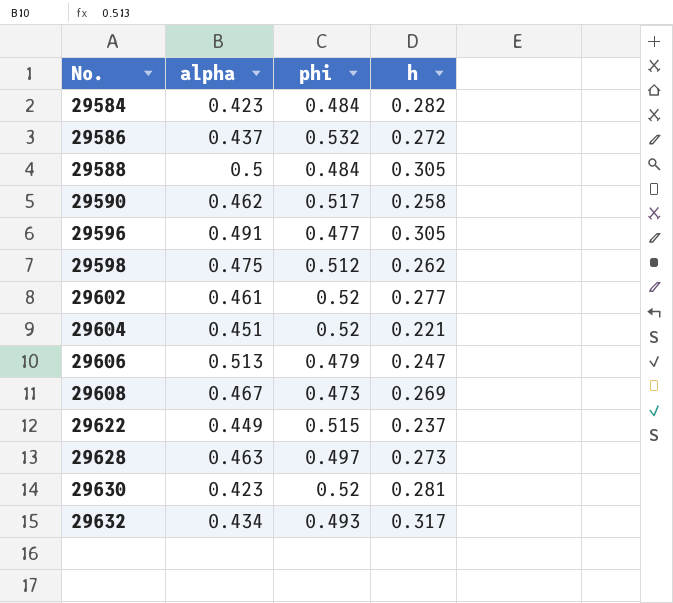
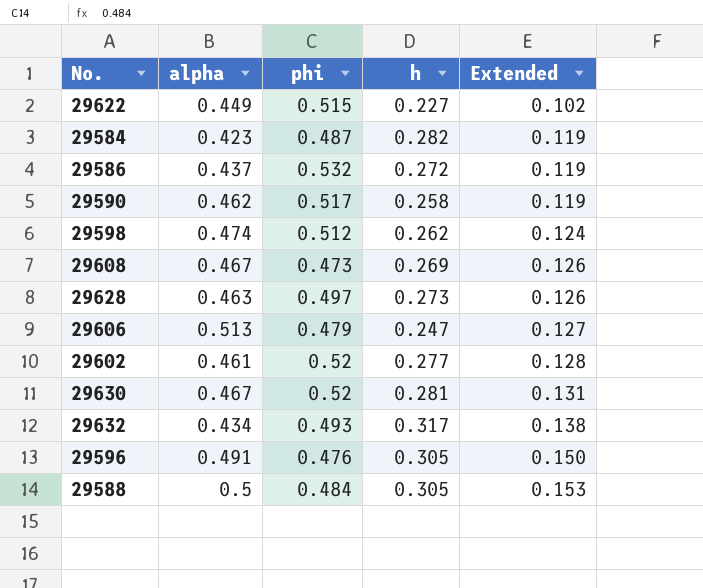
row order: No. ascending -> Extended ascending
column Extended | formula: none -> [alpha] * [h]
row 29604: 0.451 | 0.52 | 0.221 -> none
29622 | h: 0.237 -> 0.227
29584 | phi: 0.484 -> 0.487
29598 | alpha: 0.475 -> 0.474
29630 | alpha: 0.423 -> 0.467
29596 | phi: 0.477 -> 0.476

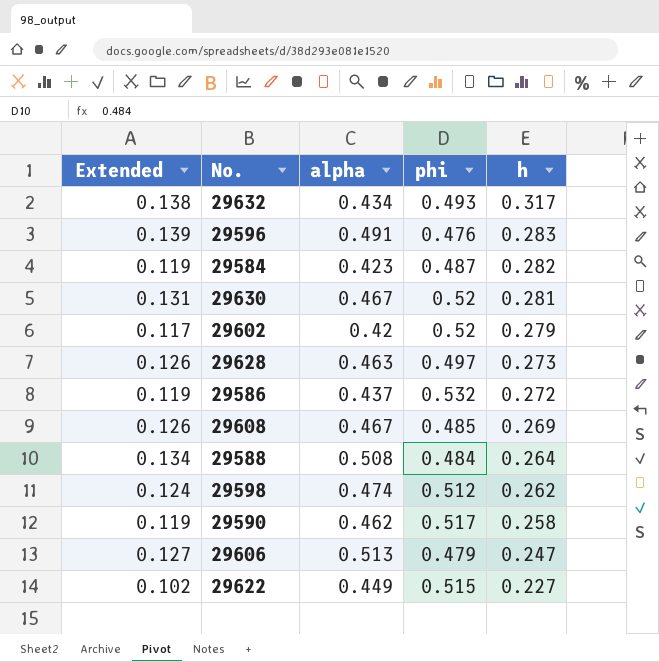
row order: Extended ascending -> h descending
column Extended | position: 5 -> 1
29596 | Extended: 0.150 -> 0.139
29596 | h: 0.305 -> 0.283
29602 | Extended: 0.128 -> 0.117
29602 | alpha: 0.461 -> 0.42
29602 | h: 0.277 -> 0.279
29608 | phi: 0.473 -> 0.485
29588 | Extended: 0.153 -> 0.134
29588 | alpha: 0.5 -> 0.508
29588 | h: 0.305 -> 0.264

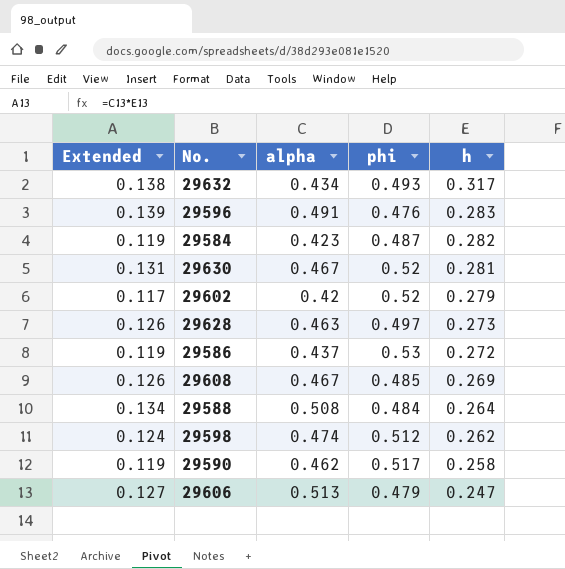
row 29622: 0.102 | 0.449 | 0.515 | 0.227 -> none
29586 | phi: 0.532 -> 0.53

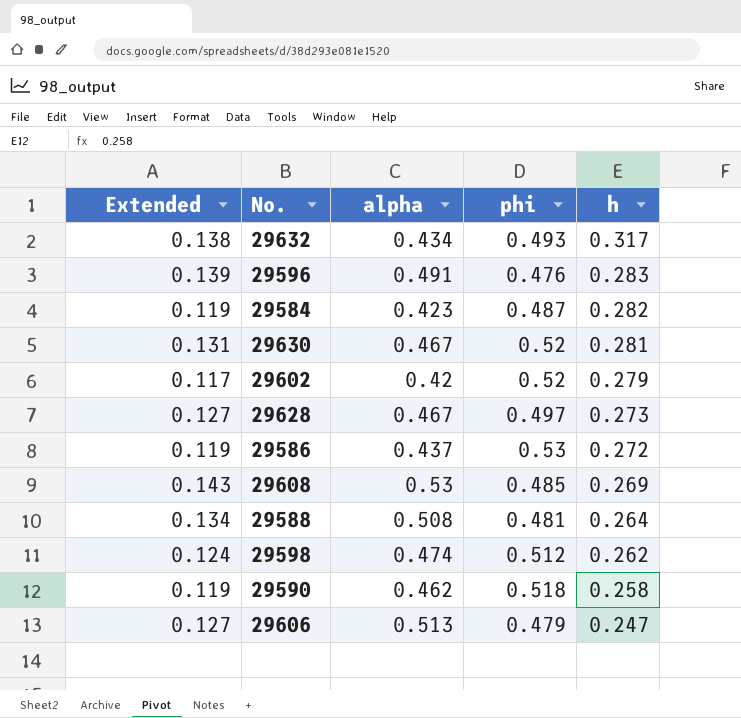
29628 | Extended: 0.126 -> 0.127
29628 | alpha: 0.463 -> 0.467
29608 | Extended: 0.126 -> 0.143
29608 | alpha: 0.467 -> 0.53
29588 | phi: 0.484 -> 0.481
29590 | phi: 0.517 -> 0.518

